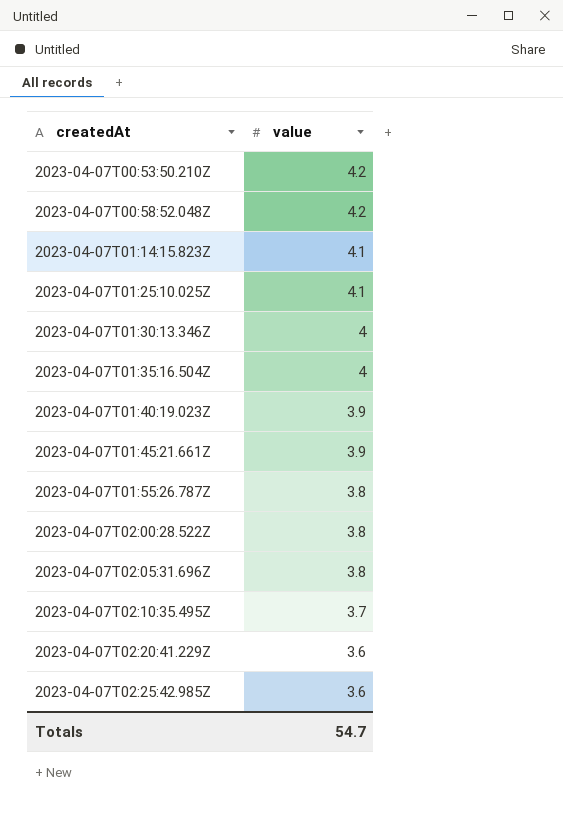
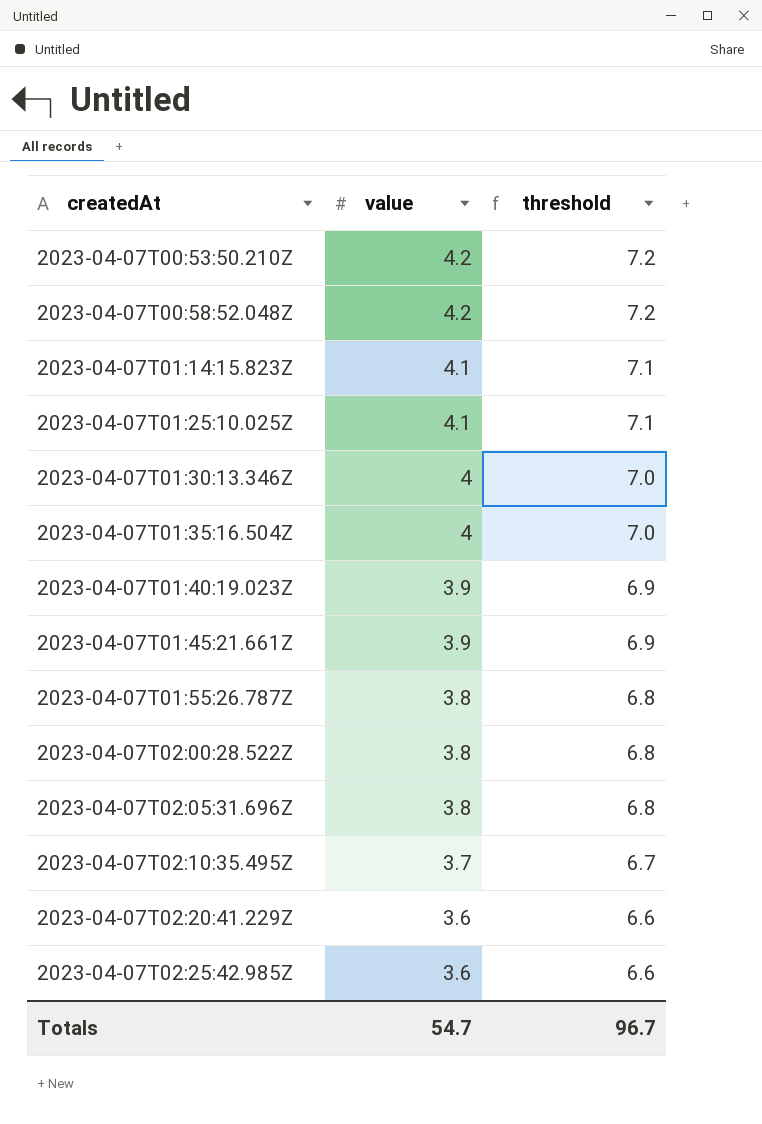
column threshold | formula: none -> [value] + 3

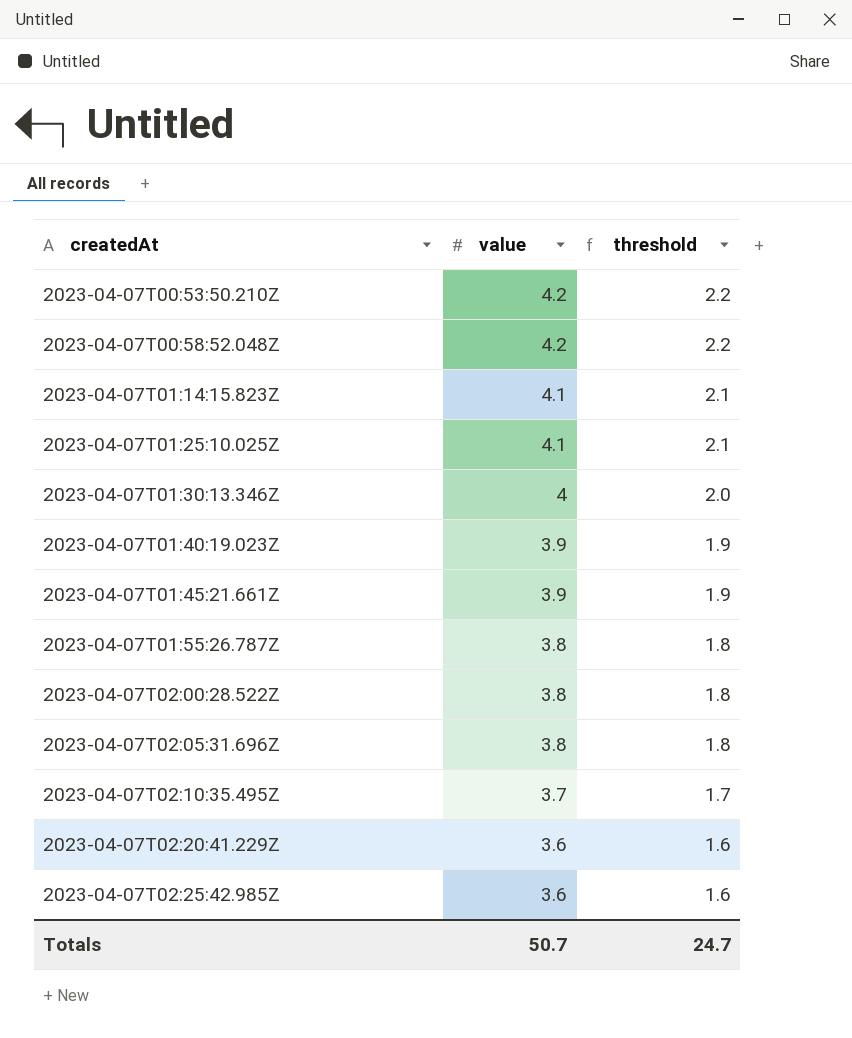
column threshold | formula: [value] + 3 -> [value] - 2
row 2023-04-07T01:35:16.504Z: 4 | 7.0 -> none
Totals | value: 54.7 -> 50.7
Totals | threshold: 96.7 -> 24.7

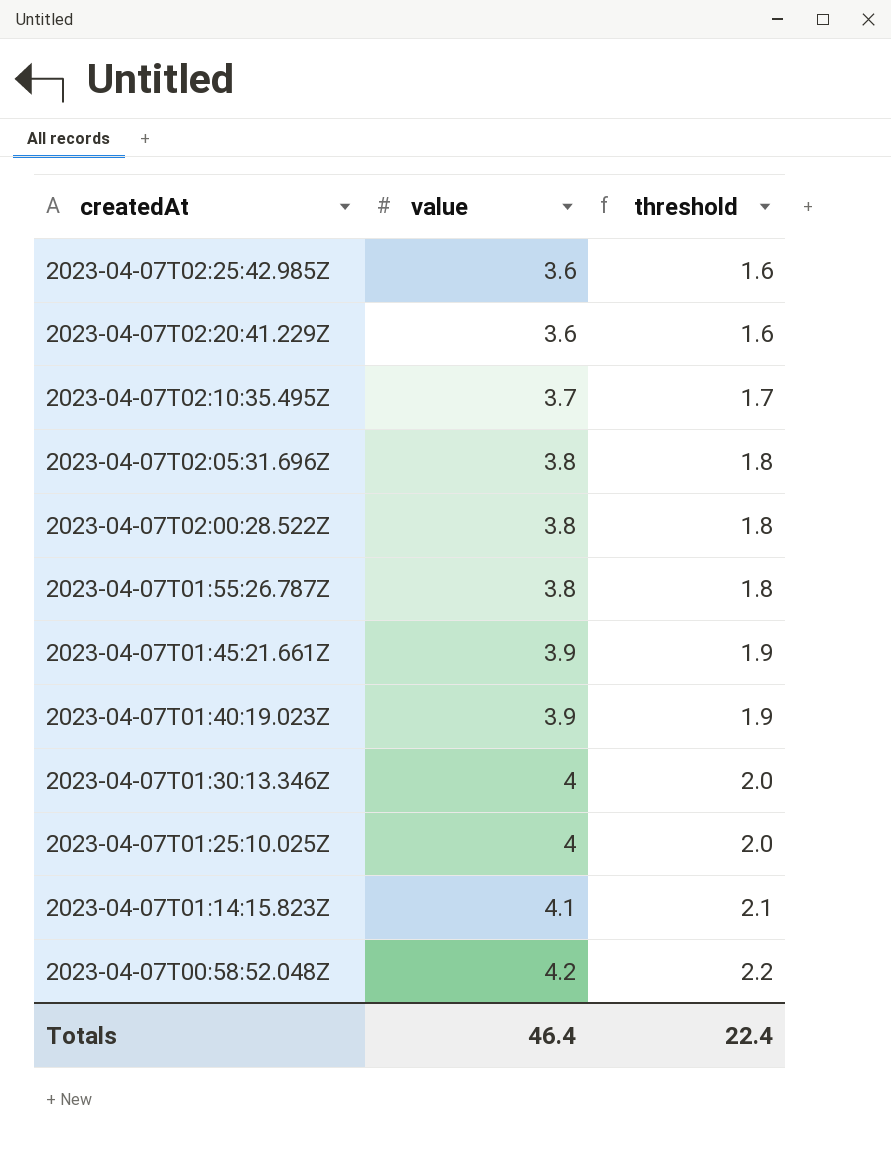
row order: createdAt ascending -> createdAt descending
row 2023-04-07T00:53:50.210Z: 4.2 | 2.2 -> none
2023-04-07T01:25:10.025Z | value: 4.1 -> 4
2023-04-07T01:25:10.025Z | threshold: 2.1 -> 2.0
Totals | value: 50.7 -> 46.4
Totals | threshold: 24.7 -> 22.4

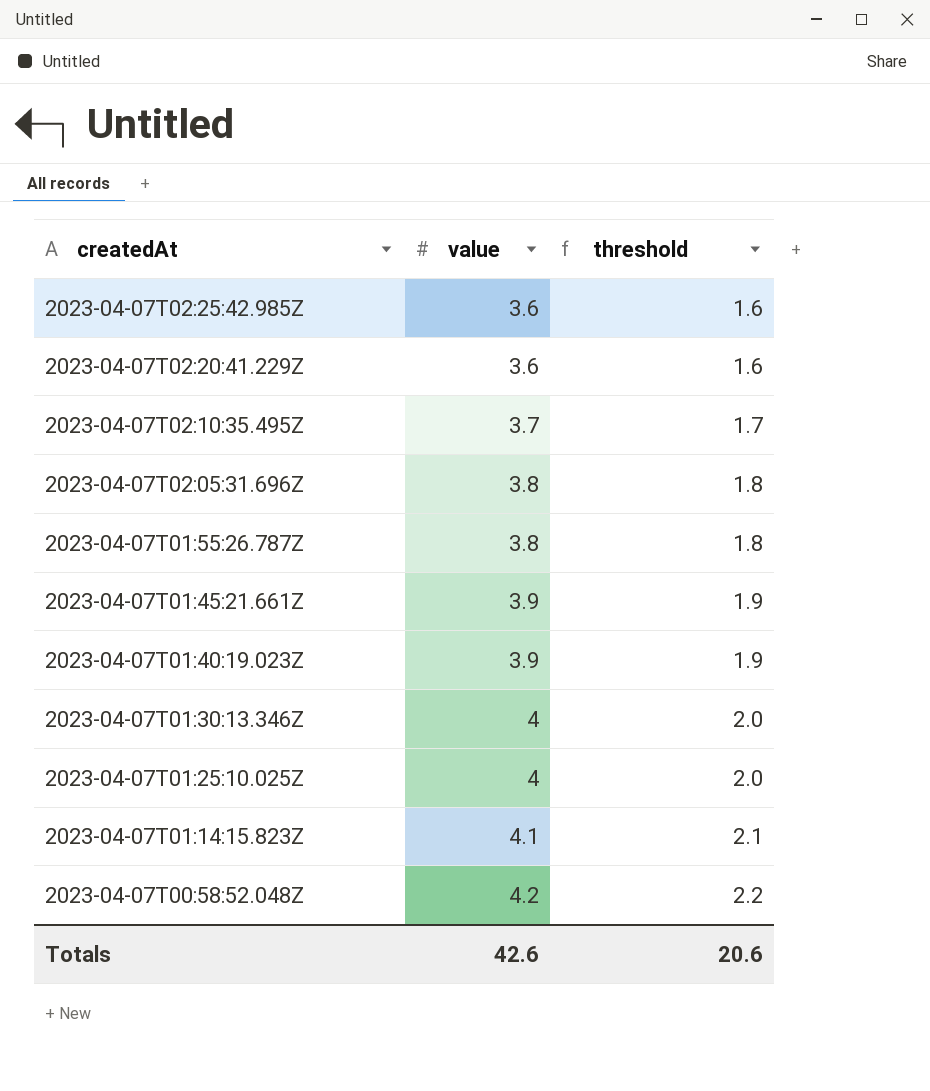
row 2023-04-07T02:00:28.522Z: 3.8 | 1.8 -> none
Totals | value: 46.4 -> 42.6
Totals | threshold: 22.4 -> 20.6

